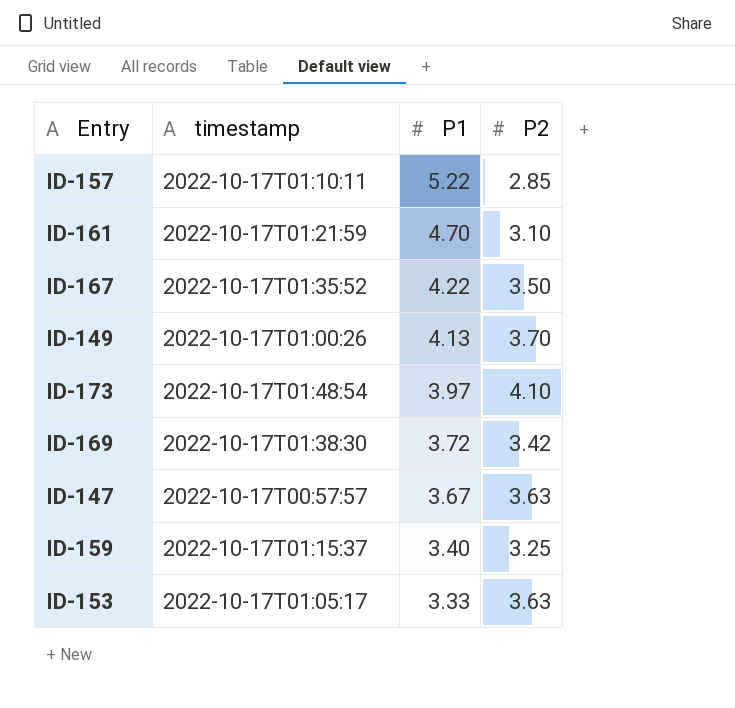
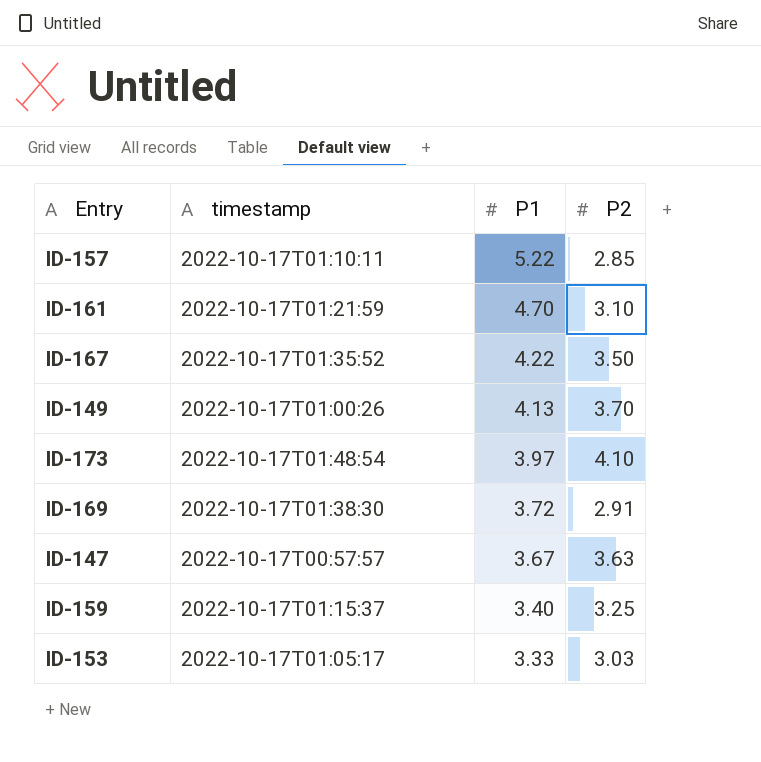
ID-169 | P2: 3.42 -> 2.91
ID-153 | P2: 3.63 -> 3.03

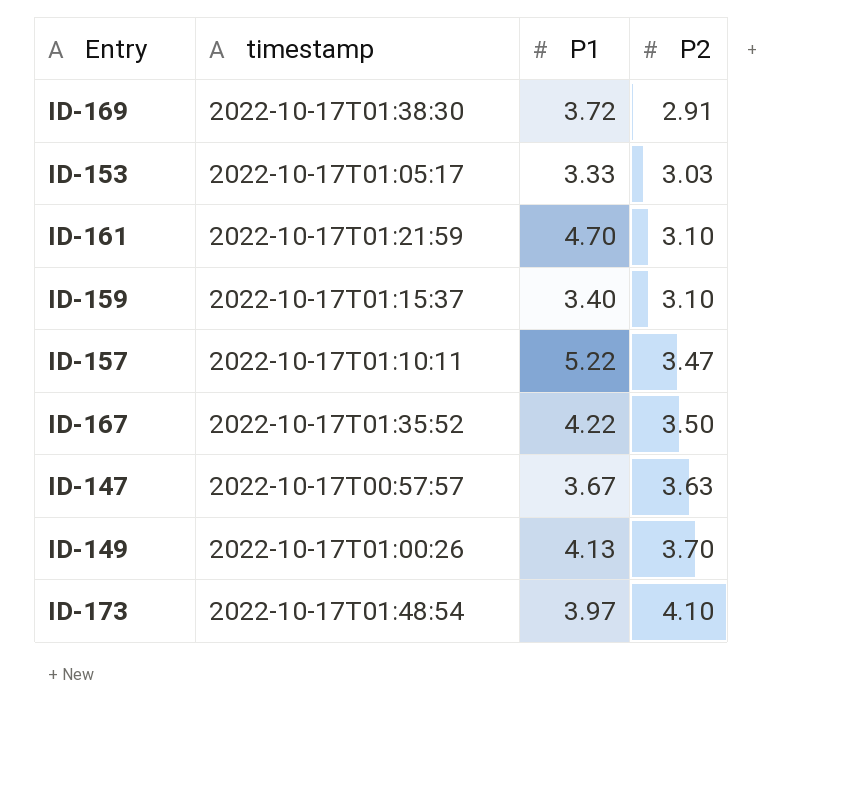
row order: P1 descending -> P2 ascending
ID-159 | P2: 3.25 -> 3.10
ID-157 | P2: 2.85 -> 3.47

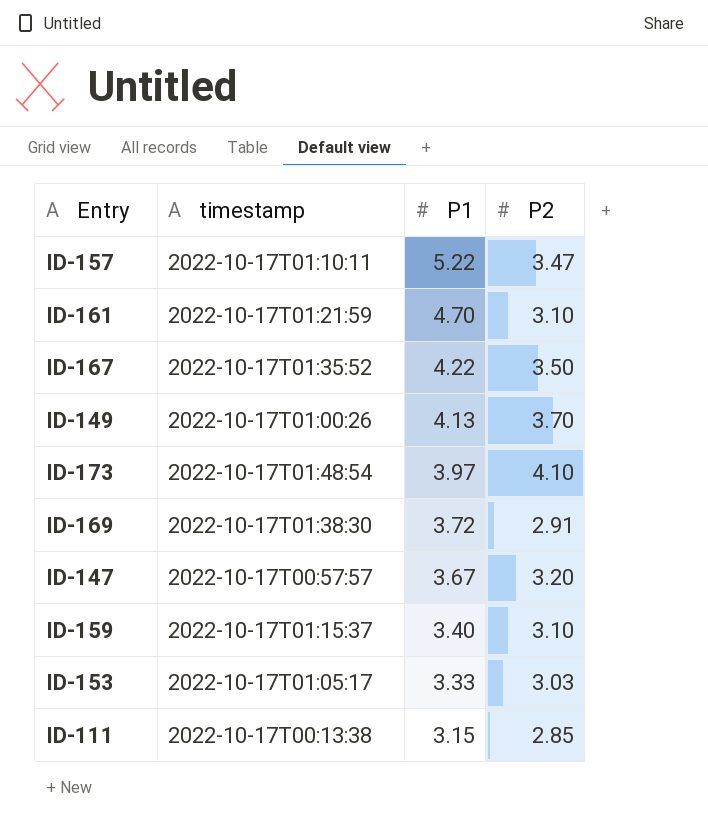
row order: P2 ascending -> P1 descending
ID-147 | P2: 3.63 -> 3.20
row ID-111: none -> 2022-10-17T00:13:38 | 3.15 | 2.85

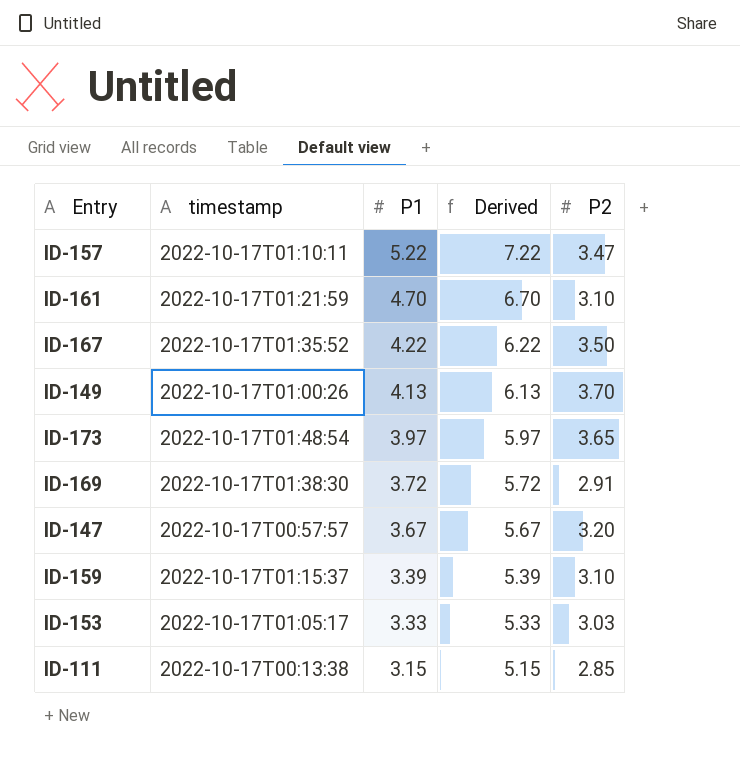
column Derived | formula: none -> [P1] + 2
ID-173 | P2: 4.10 -> 3.65
ID-159 | P1: 3.40 -> 3.39

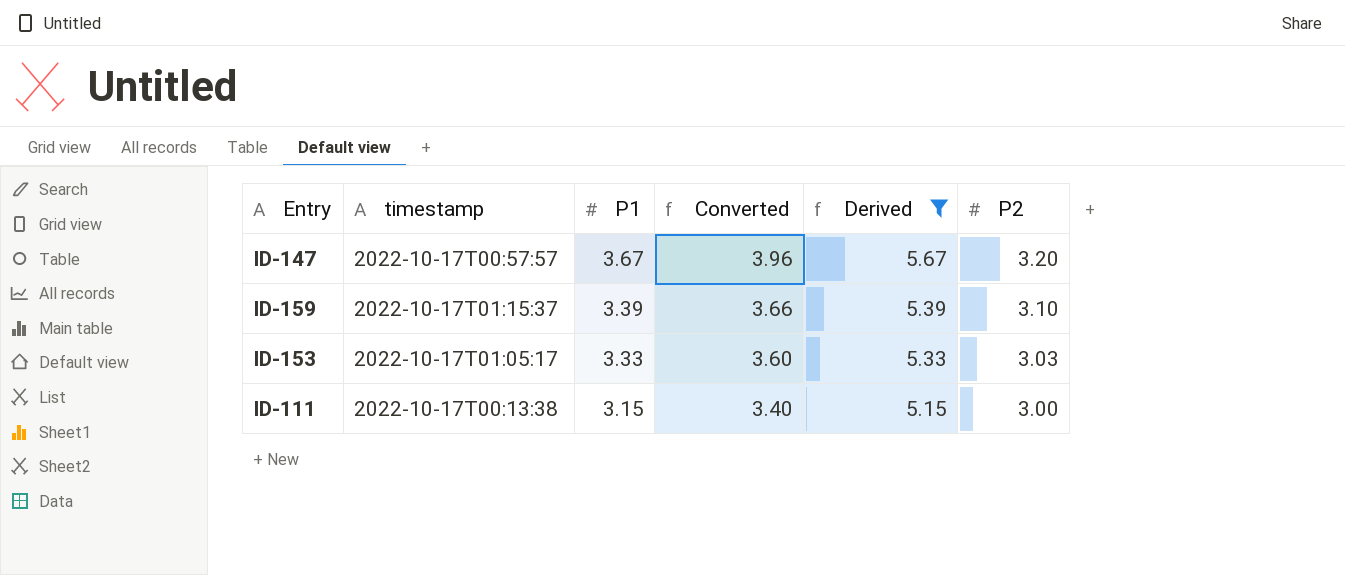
filter: none -> Derived <= 5.67
column Converted | formula: none -> [P1] * 1.08
ID-111 | P2: 2.85 -> 3.00

